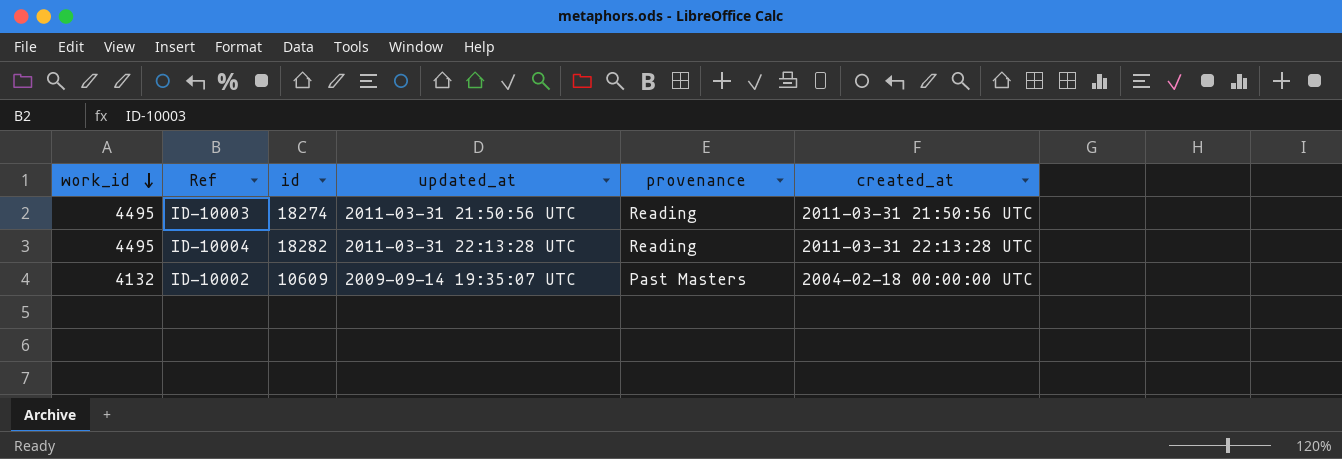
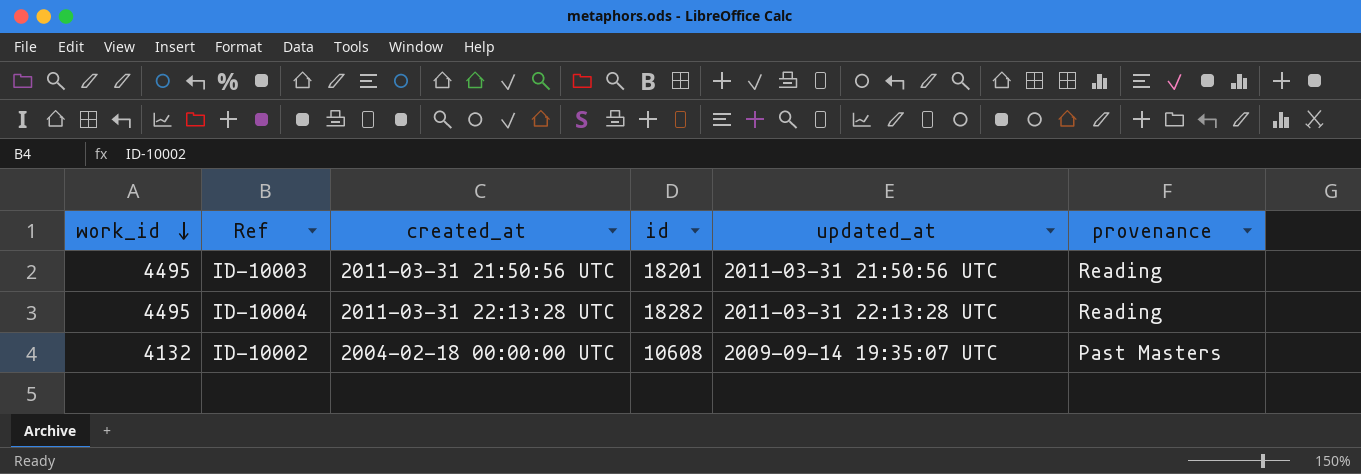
column created_at | position: 6 -> 3
ID-10003 | id: 18274 -> 18201
ID-10002 | id: 10609 -> 10608

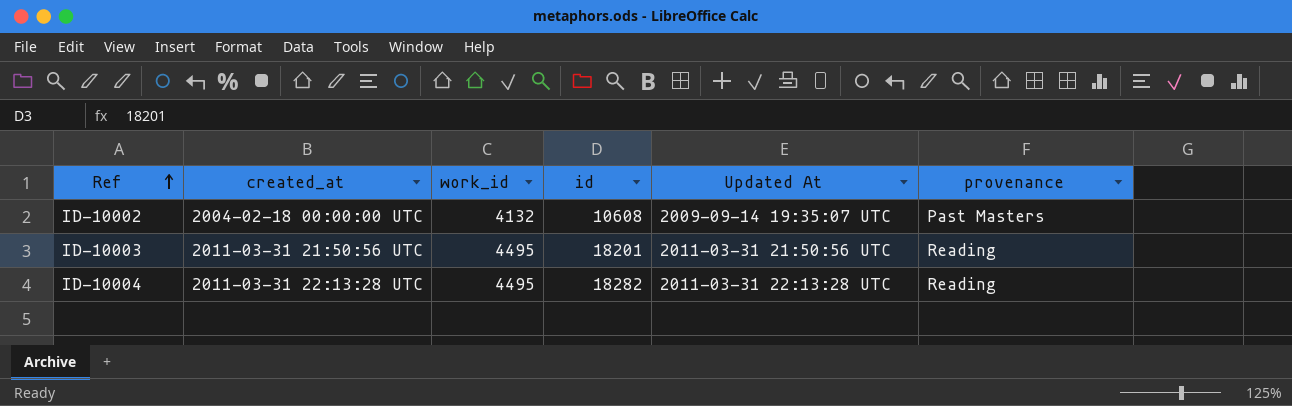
row order: work_id descending -> Ref ascending
column work_id | position: 1 -> 3
column name: updated_at -> Updated At

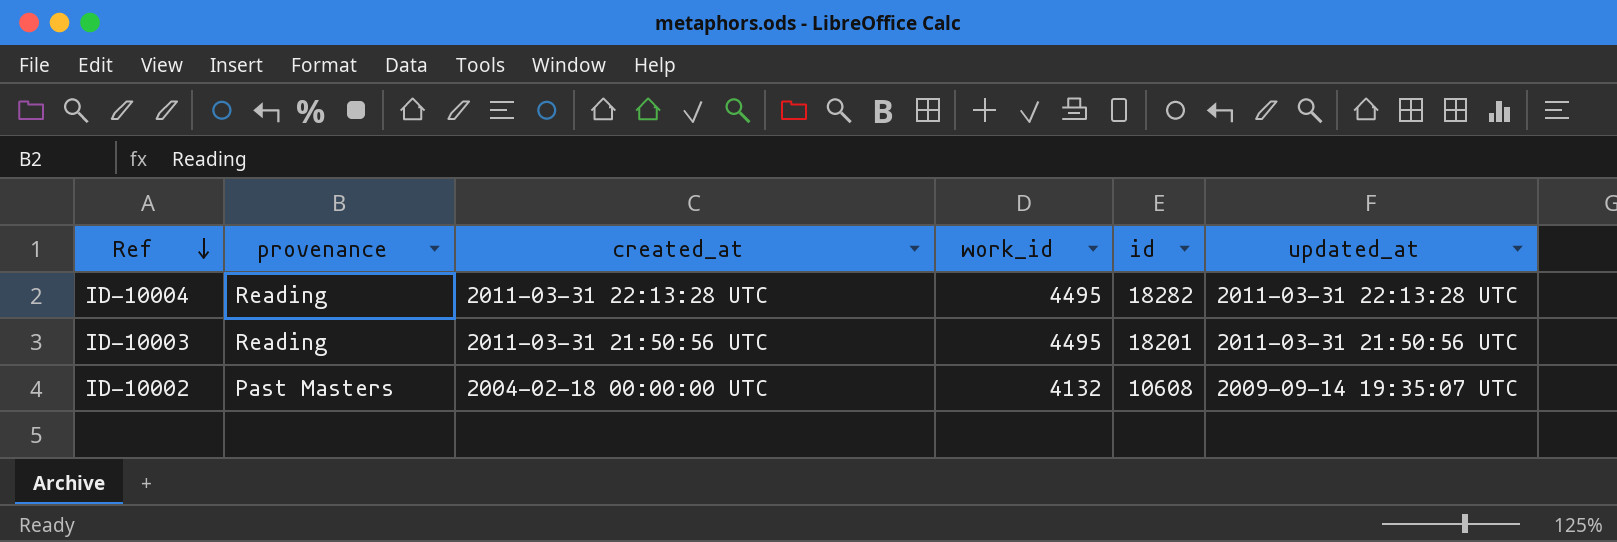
row order: Ref ascending -> Ref descending
column provenance | position: 6 -> 2
column name: Updated At -> updated_at

